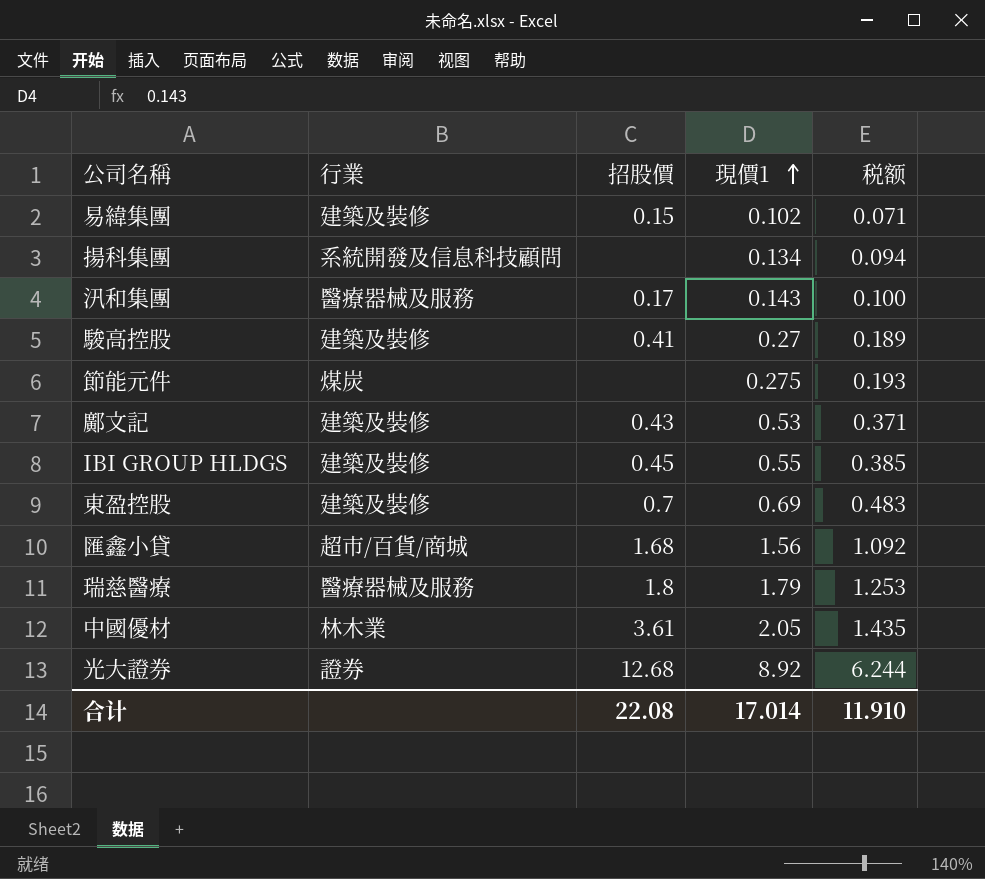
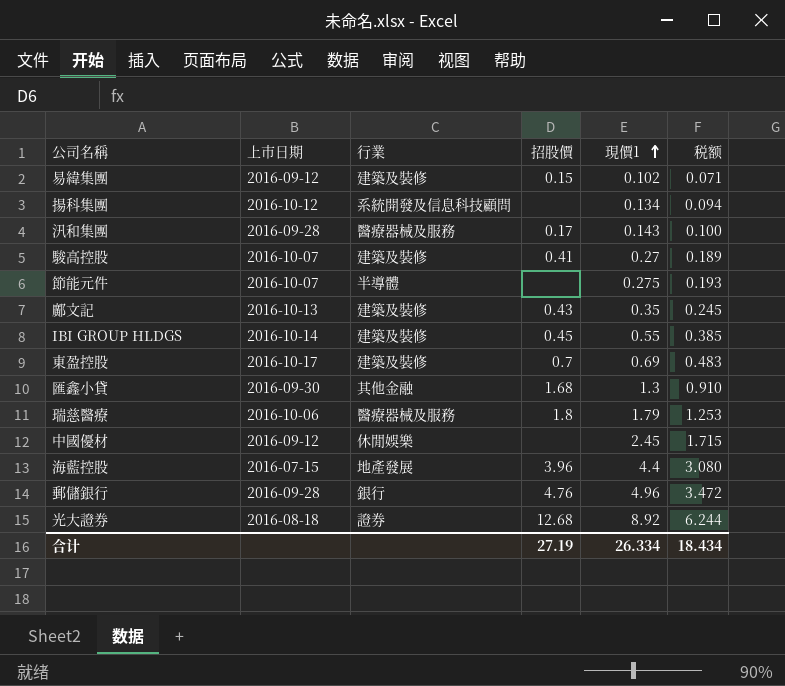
column 上市日期 | position: none -> 2
節能元件 | 行業: 煤炭 -> 半導體
鄺文記 | 現價1: 0.53 -> 0.35
鄺文記 | 税额: 0.371 -> 0.245
匯鑫小貸 | 行業: 超市/百貨/商城 -> 其他金融
匯鑫小貸 | 現價1: 1.56 -> 1.3
匯鑫小貸 | 税额: 1.092 -> 0.910
中國優材 | 行業: 林木業 -> 休閒娛樂
中國優材 | 招股價: 3.61 -> none
中國優材 | 現價1: 2.05 -> 2.45
中國優材 | 税额: 1.435 -> 1.715
row 海藍控股: none -> 2016-07-15 | 地產發展 | 3.96 | 4.4 | 3.080
row 郵儲銀行: none -> 2016-09-28 | 銀行 | 4.76 | 4.96 | 3.472
合计 | 招股價: 22.08 -> 27.19
合计 | 現價1: 17.014 -> 26.334
合计 | 税额: 11.910 -> 18.434

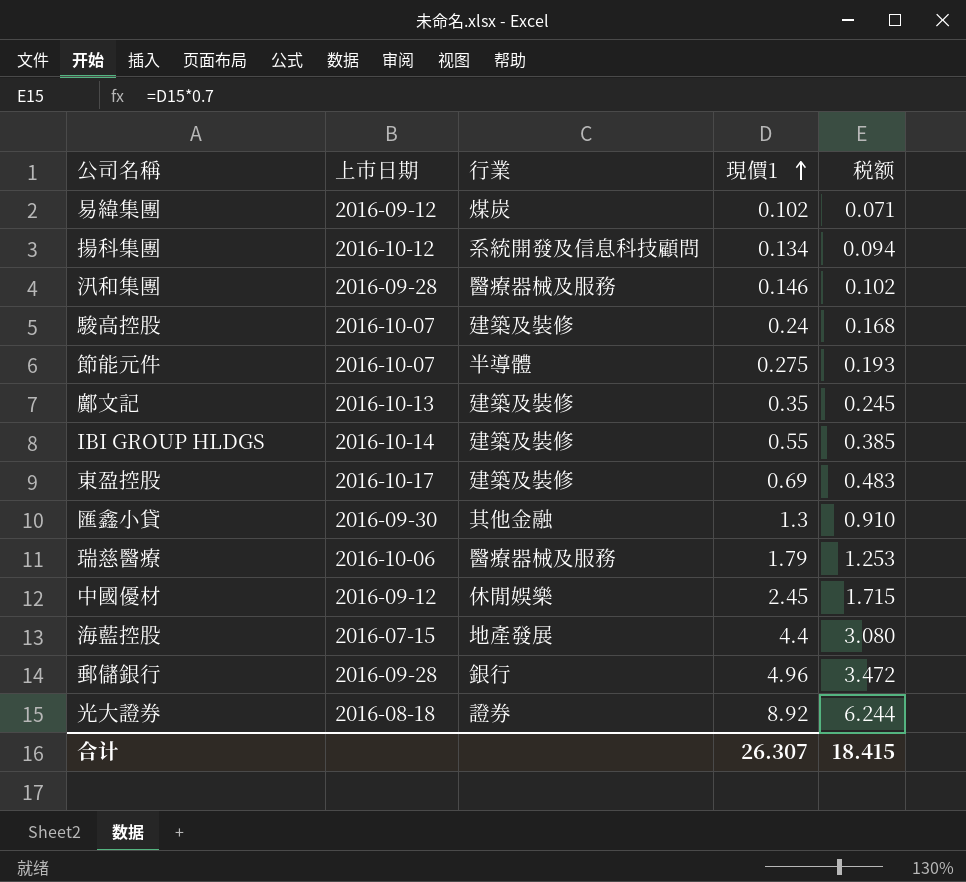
column 招股價 | position: 4 -> none
易緯集團 | 行業: 建築及裝修 -> 煤炭
汛和集團 | 現價1: 0.143 -> 0.146
汛和集團 | 税额: 0.100 -> 0.102
駿高控股 | 現價1: 0.27 -> 0.24
駿高控股 | 税额: 0.189 -> 0.168
合计 | 現價1: 26.334 -> 26.307
合计 | 税额: 18.434 -> 18.415

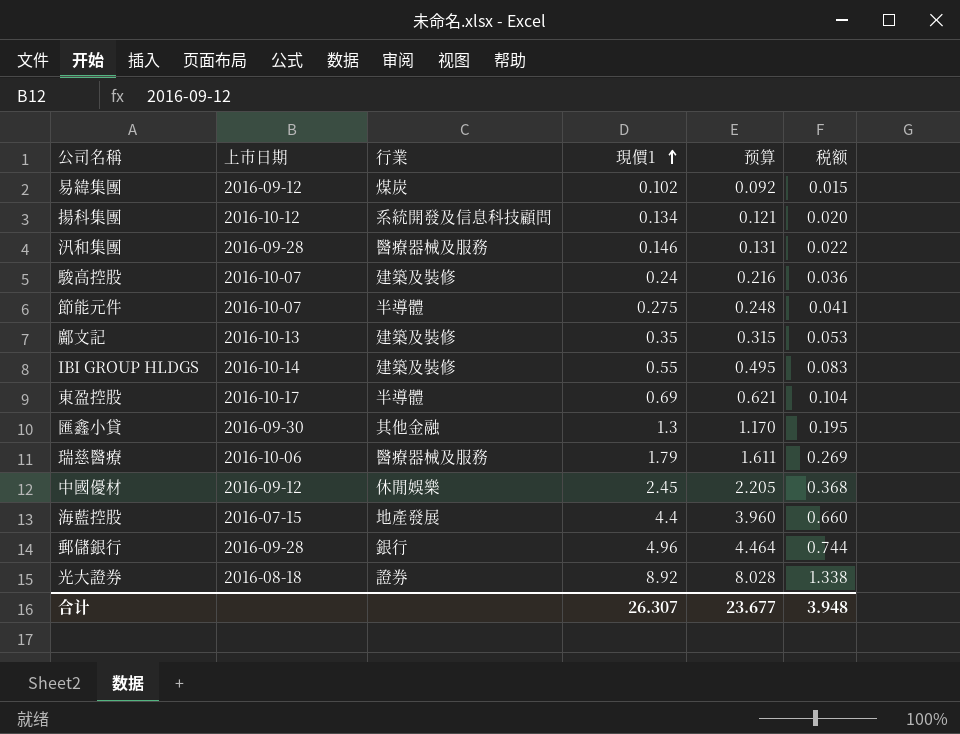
column 预算 | formula: none -> [現價1] * 0.9
column 税额 | formula: [現價1] * 0.7 -> [現價1] * 0.15
東盈控股 | 行業: 建築及裝修 -> 半導體
合计 | 税额: 18.415 -> 3.948

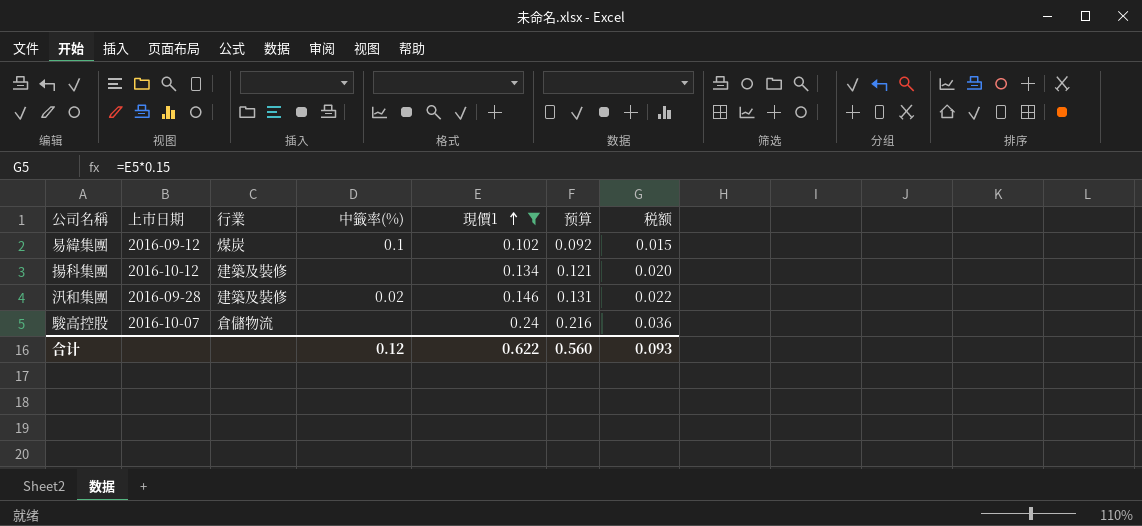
filter: none -> 現價1 <= 0.24
column 中籤率(%) | position: none -> 4
揚科集團 | 行業: 系統開發及信息科技顧問 -> 建築及裝修
汛和集團 | 行業: 醫療器械及服務 -> 建築及裝修
駿高控股 | 行業: 建築及裝修 -> 倉儲物流
合计 | 現價1: 26.307 -> 0.622
合计 | 预算: 23.677 -> 0.560
合计 | 税额: 3.948 -> 0.093

